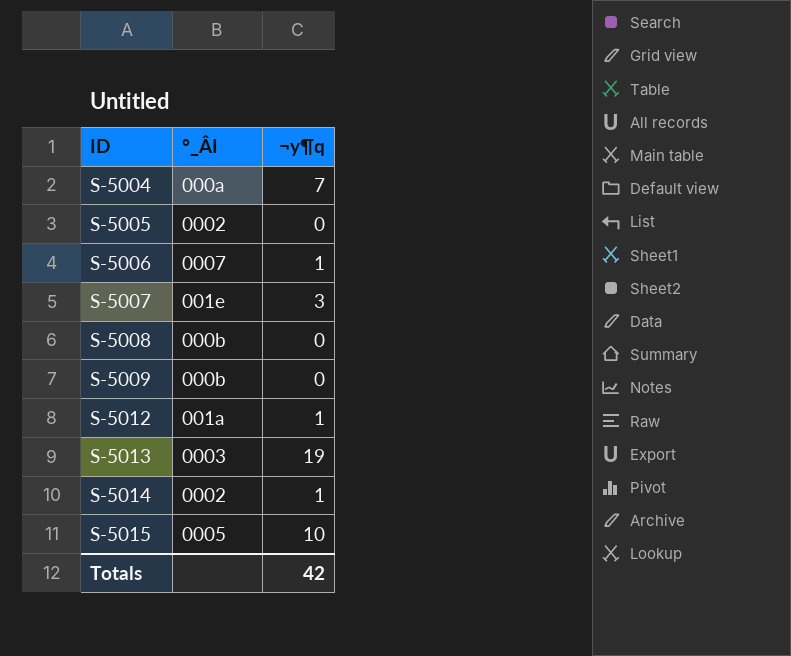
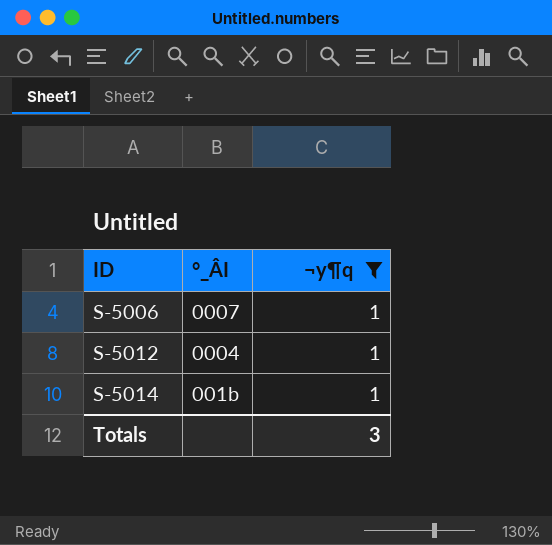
filter: none -> ¬y¶q = 1
S-5012 | °_ÂI: 001a -> 0004
S-5014 | °_ÂI: 0002 -> 001b
Totals | ¬y¶q: 42 -> 3

